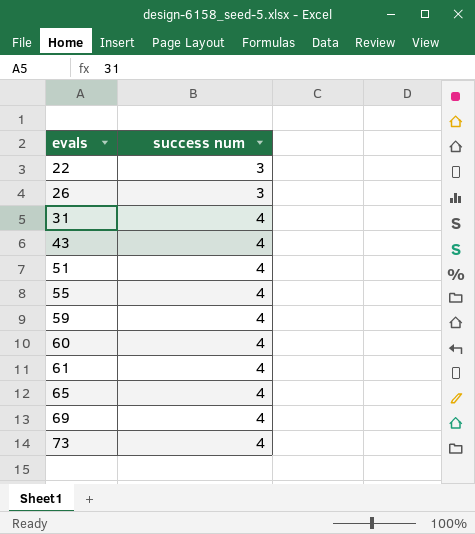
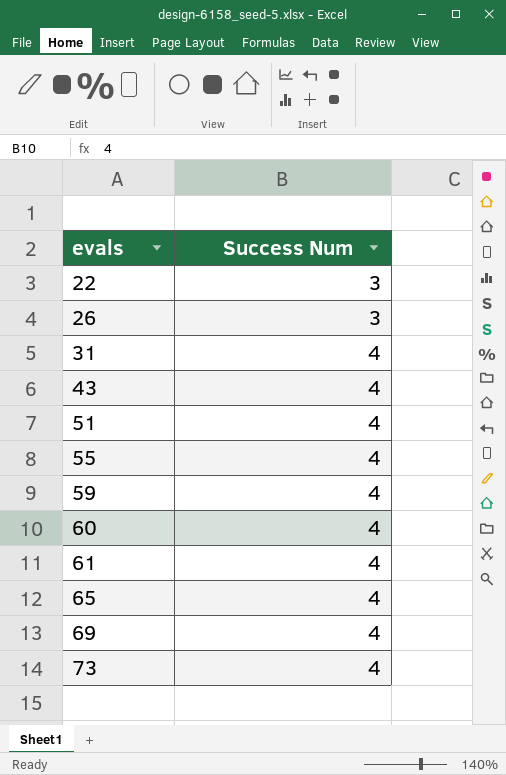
column name: success num -> Success Num

